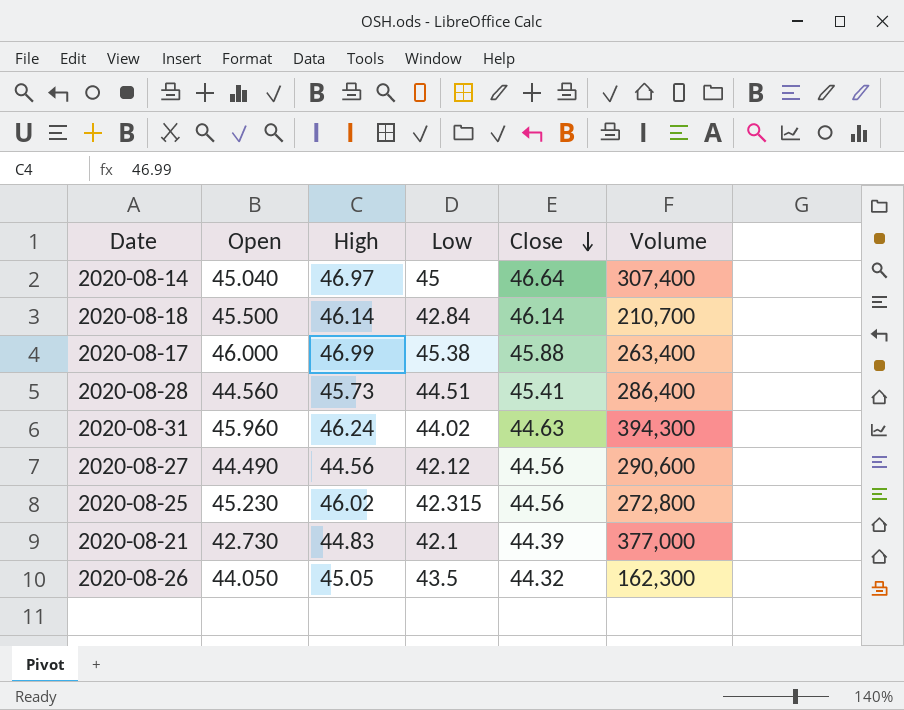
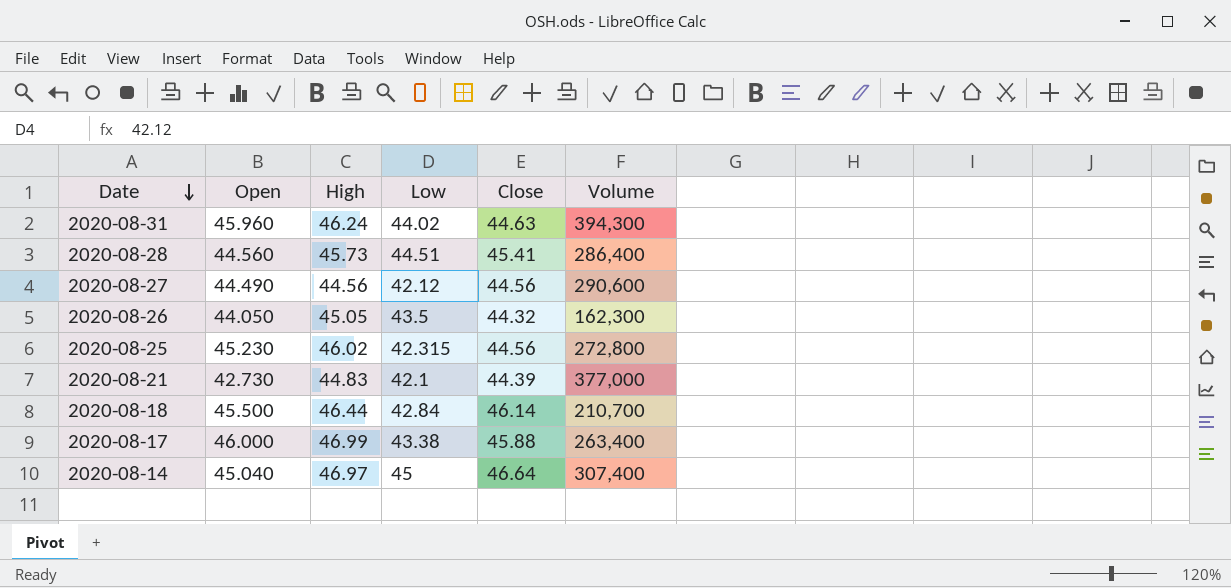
row order: Close descending -> Date descending
2020-08-18 | High: 46.14 -> 46.44
2020-08-17 | Low: 45.38 -> 43.38

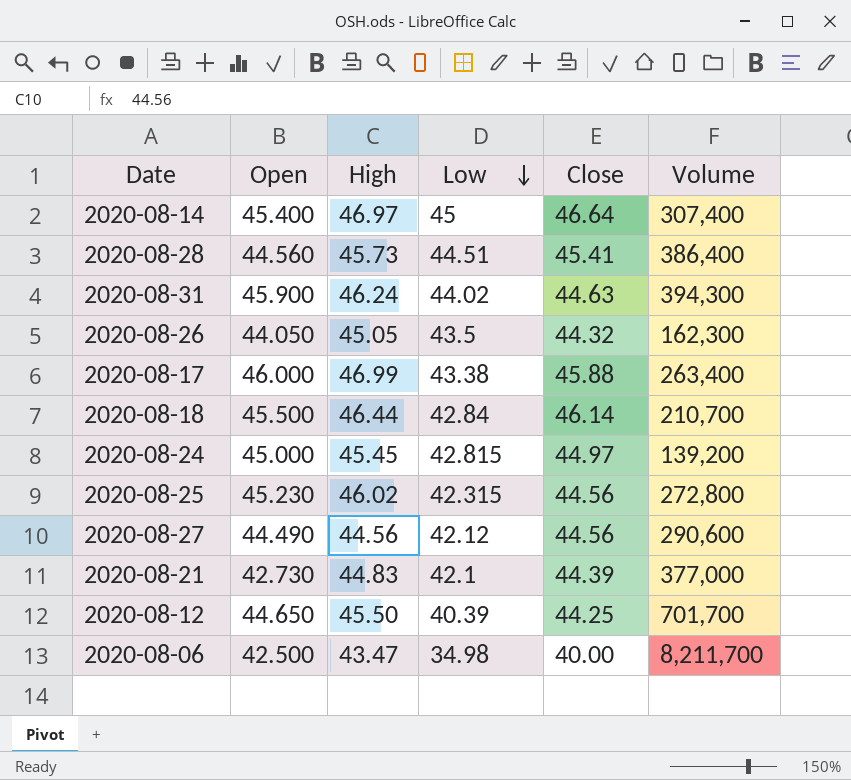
row order: Date descending -> Low descending
2020-08-14 | Open: 45.040 -> 45.400
2020-08-28 | Volume: 286,400 -> 386,400
2020-08-31 | Open: 45.960 -> 45.900
row 2020-08-24: none -> 45.000 | 45.45 | 42.815 | 44.97 | 139,200
row 2020-08-12: none -> 44.650 | 45.50 | 40.39 | 44.25 | 701,700
row 2020-08-06: none -> 42.500 | 43.47 | 34.98 | 40.00 | 8,211,700

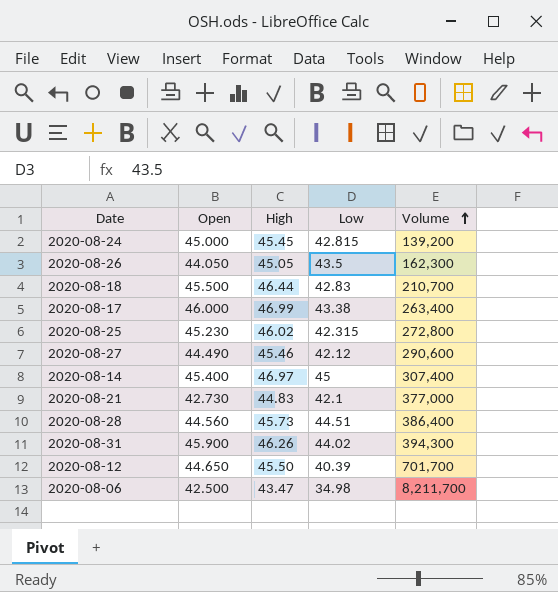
row order: Low descending -> Volume ascending
column Close | position: 5 -> none
2020-08-18 | Low: 42.84 -> 42.83
2020-08-27 | High: 44.56 -> 45.46
2020-08-31 | High: 46.24 -> 46.26

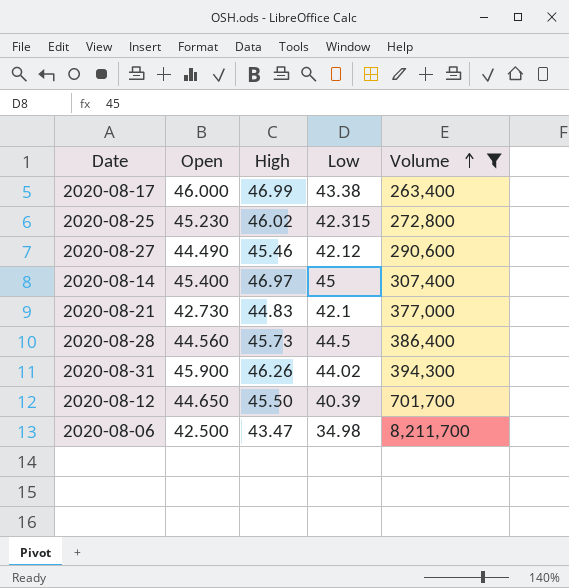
filter: none -> Volume >= 263,400
2020-08-28 | Low: 44.51 -> 44.5

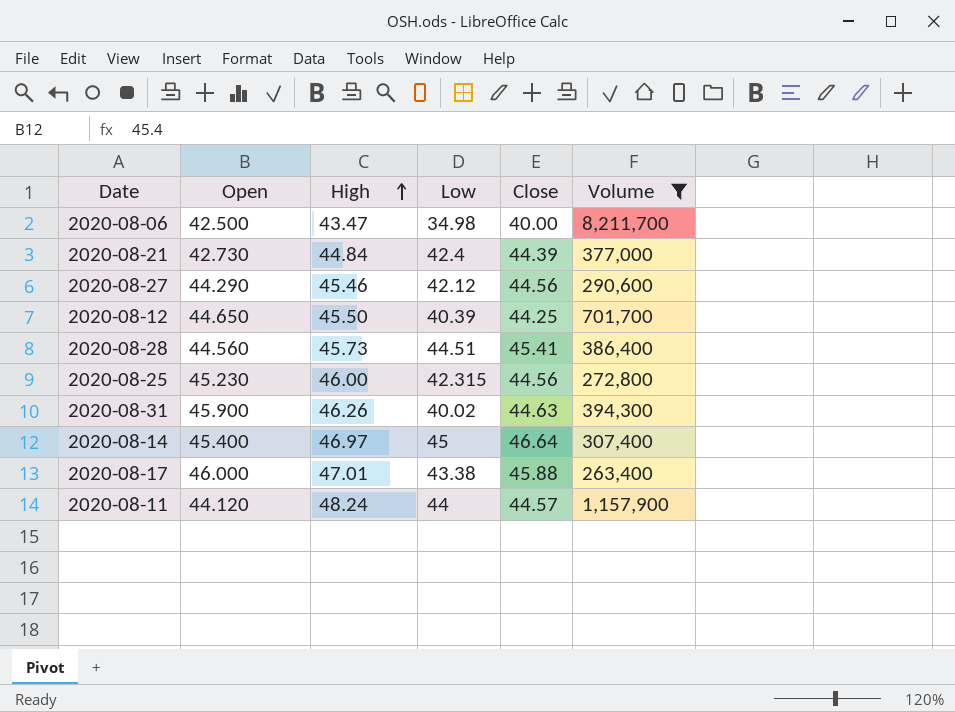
row order: Volume ascending -> High ascending
column Close | position: none -> 5
2020-08-21 | High: 44.83 -> 44.84
2020-08-21 | Low: 42.1 -> 42.4
2020-08-27 | Open: 44.490 -> 44.290
2020-08-28 | Low: 44.5 -> 44.51
2020-08-25 | High: 46.02 -> 46.00
2020-08-31 | Low: 44.02 -> 40.02
2020-08-17 | High: 46.99 -> 47.01
row 2020-08-11: none -> 44.120 | 48.24 | 44 | 44.57 | 1,157,900

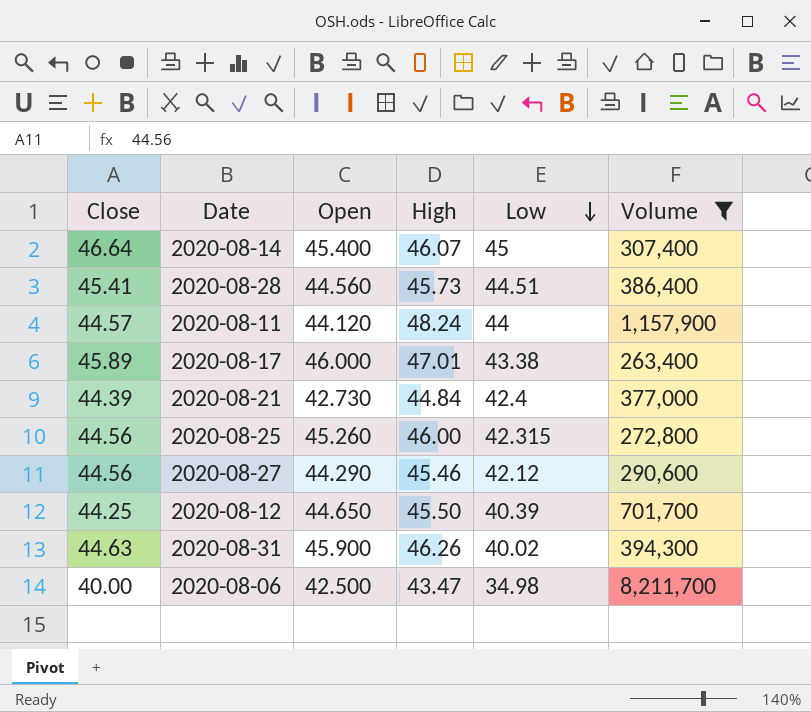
row order: High ascending -> Low descending
column Close | position: 5 -> 1
2020-08-14 | High: 46.97 -> 46.07
2020-08-17 | Close: 45.88 -> 45.89
2020-08-25 | Open: 45.230 -> 45.260

